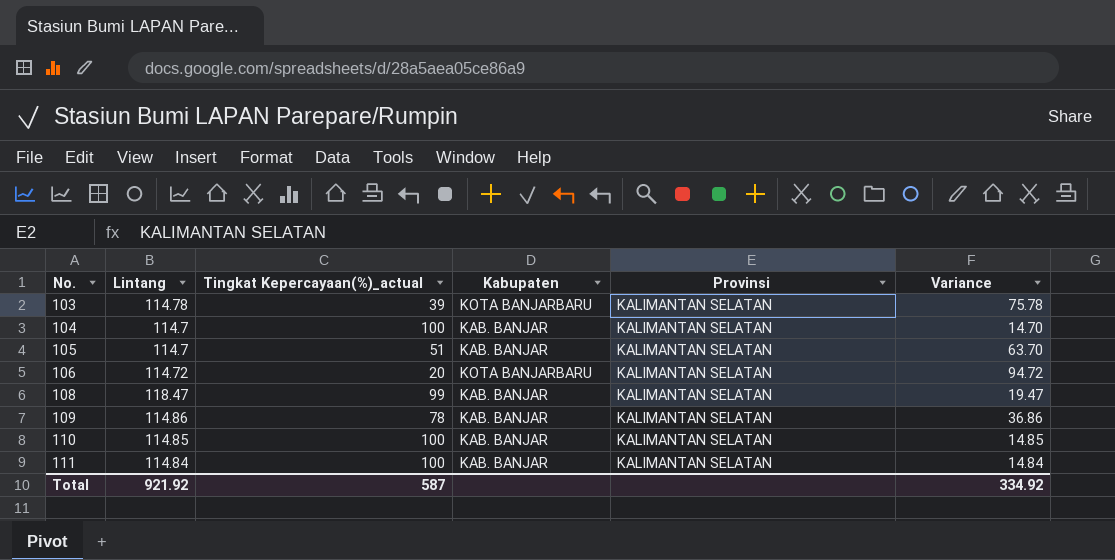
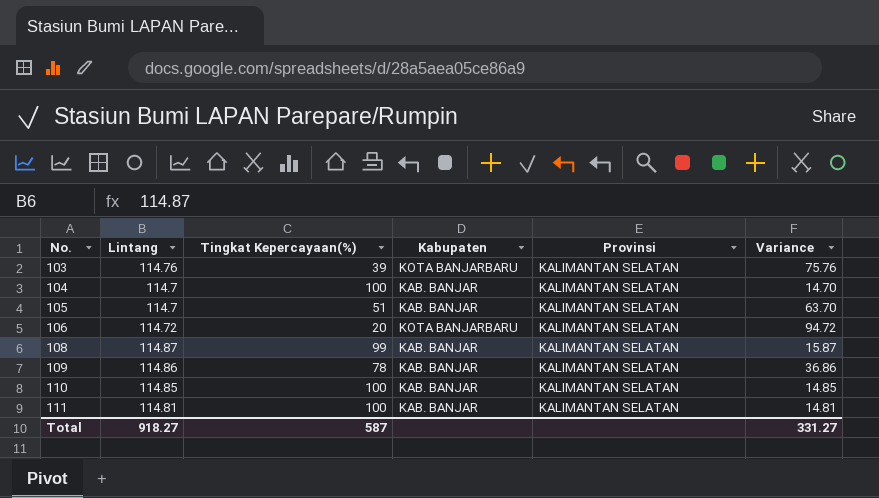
column name: Tingkat Kepercayaan(%)_actual -> Tingkat Kepercayaan(%)
103 | Lintang: 114.78 -> 114.76
103 | Variance: 75.78 -> 75.76
108 | Lintang: 118.47 -> 114.87
108 | Variance: 19.47 -> 15.87
111 | Lintang: 114.84 -> 114.81
111 | Variance: 14.84 -> 14.81
Total | Lintang: 921.92 -> 918.27
Total | Variance: 334.92 -> 331.27

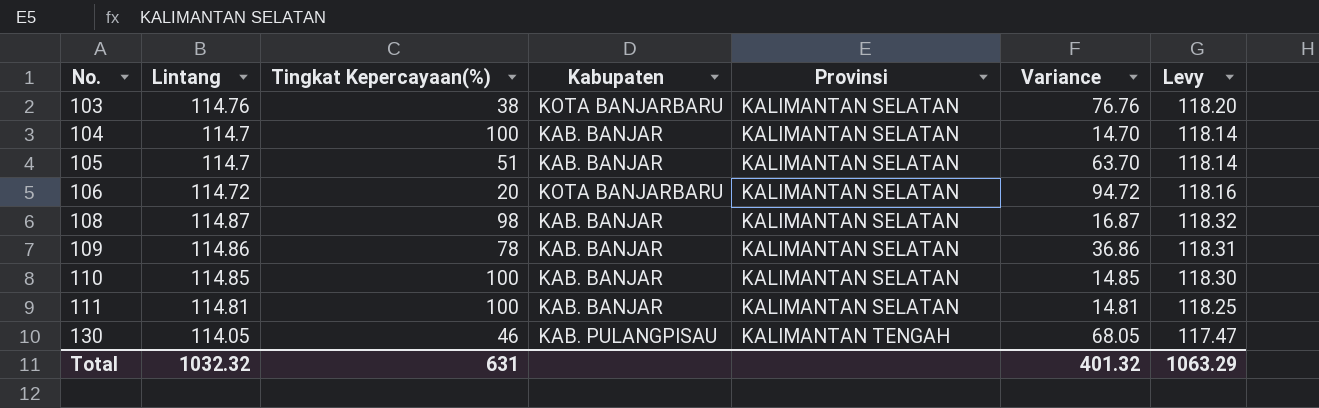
column Levy | formula: none -> [Lintang] * 1.03
103 | Tingkat Kepercayaan(%): 39 -> 38
103 | Variance: 75.76 -> 76.76
108 | Tingkat Kepercayaan(%): 99 -> 98
108 | Variance: 15.87 -> 16.87
row 130: none -> 114.05 | 46 | KAB. PULANGPISAU | KALIMANTAN TENGAH | 68.05 | 117.47
Total | Lintang: 918.27 -> 1032.32
Total | Tingkat Kepercayaan(%): 587 -> 631
Total | Variance: 331.27 -> 401.32

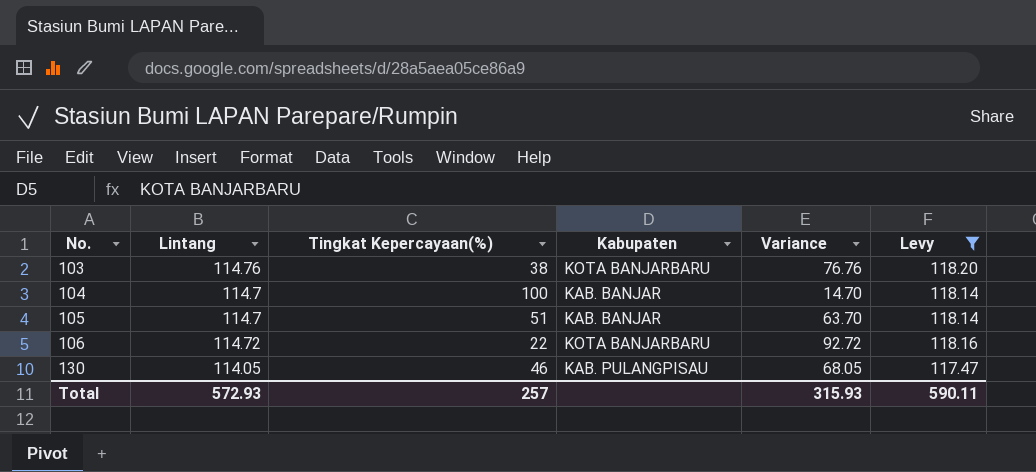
filter: none -> Levy <= 118.20
column Provinsi | position: 5 -> none
106 | Tingkat Kepercayaan(%): 20 -> 22
106 | Variance: 94.72 -> 92.72
Total | Lintang: 1032.32 -> 572.93
Total | Tingkat Kepercayaan(%): 631 -> 257
Total | Variance: 401.32 -> 315.93
Total | Levy: 1063.29 -> 590.11

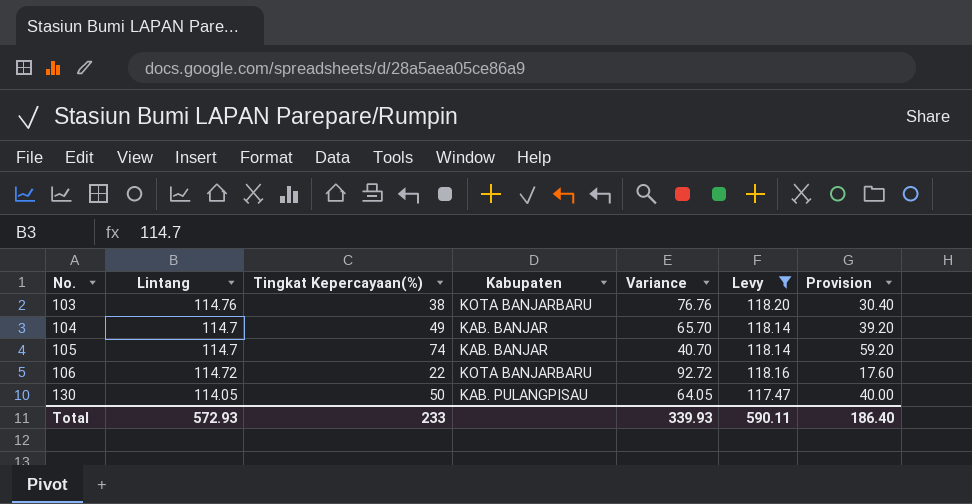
column Provision | formula: none -> [Tingkat Kepercayaan(%)] * 0.8
104 | Tingkat Kepercayaan(%): 100 -> 49
104 | Variance: 14.70 -> 65.70
105 | Tingkat Kepercayaan(%): 51 -> 74
105 | Variance: 63.70 -> 40.70
130 | Tingkat Kepercayaan(%): 46 -> 50
130 | Variance: 68.05 -> 64.05
Total | Tingkat Kepercayaan(%): 257 -> 233
Total | Variance: 315.93 -> 339.93

